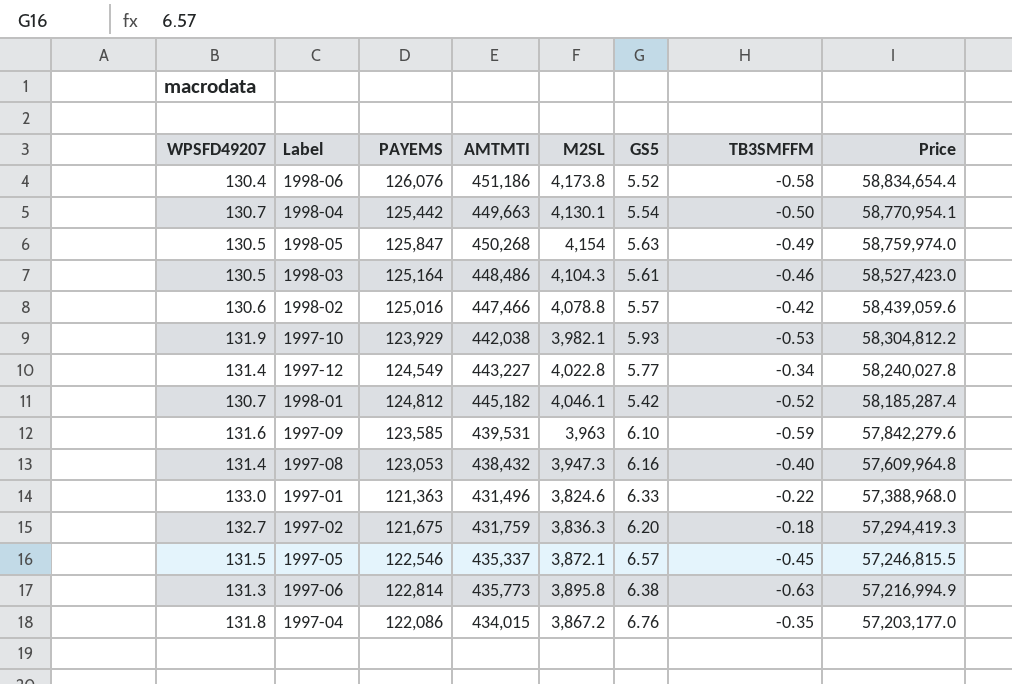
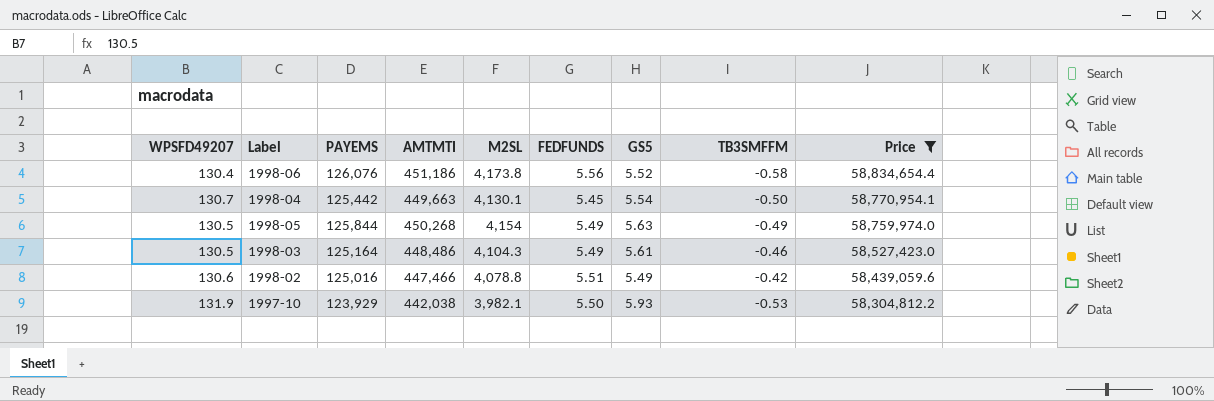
filter: none -> Price >= 58,304,812.2
column FEDFUNDS | position: none -> 6
1998-05 | PAYEMS: 125,847 -> 125,844
1998-02 | GS5: 5.57 -> 5.49

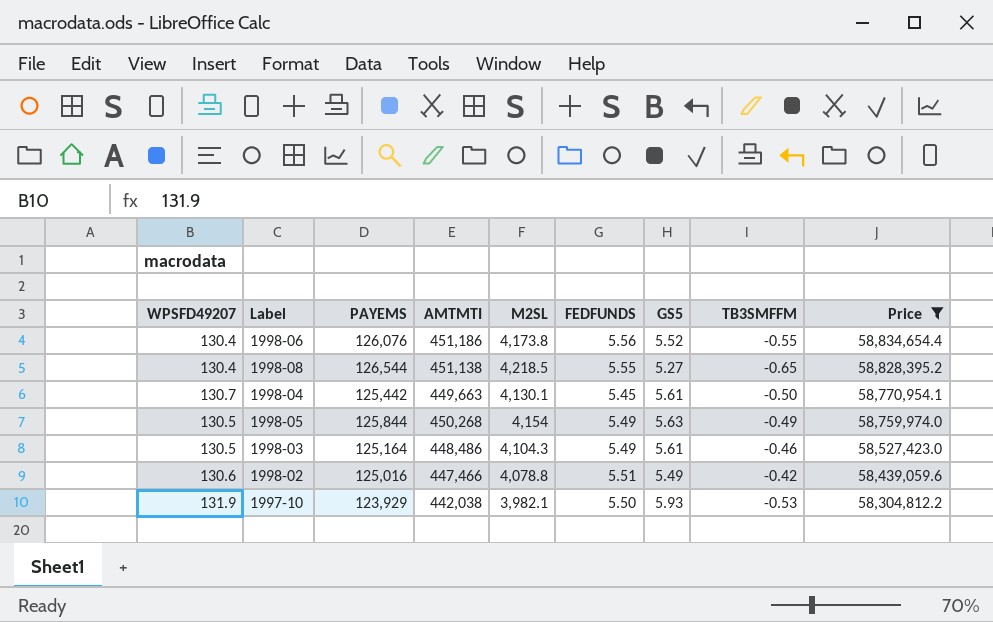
1998-06 | TB3SMFFM: -0.58 -> -0.55
row 1998-08: none -> 130.4 | 126,544 | 451,138 | 4,218.5 | 5.55 | 5.27 | -0.65 | 58,828,395.2
1998-04 | GS5: 5.54 -> 5.61

